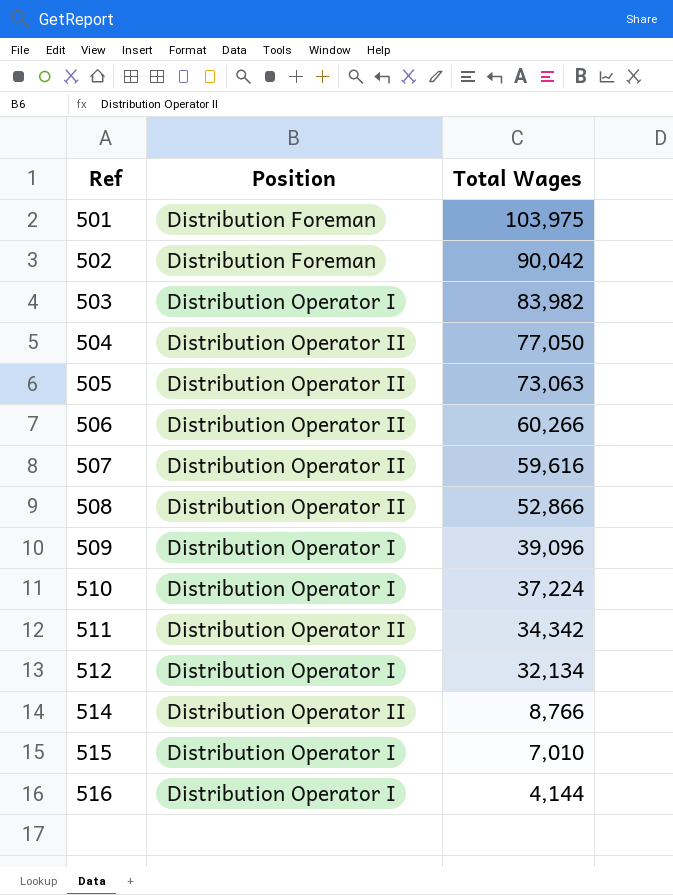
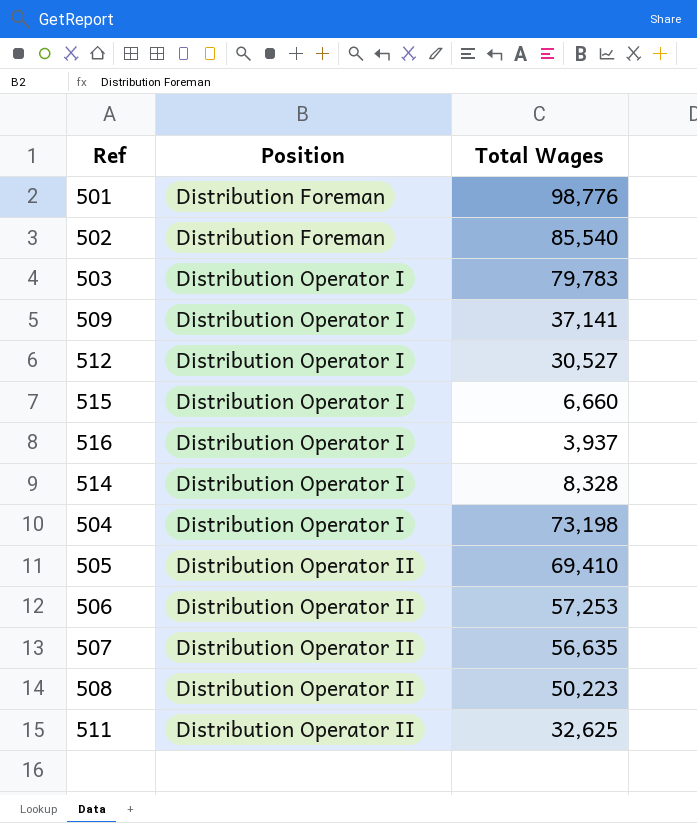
row order: Ref ascending -> Position ascending
row 510: Distribution Operator I | 37,224 -> none
501 | Total Wages: 103,975 -> 98,776
502 | Total Wages: 90,042 -> 85,540
503 | Total Wages: 83,982 -> 79,783
509 | Total Wages: 39,096 -> 37,141
512 | Total Wages: 32,134 -> 30,527
515 | Total Wages: 7,010 -> 6,660
516 | Total Wages: 4,144 -> 3,937
514 | Position: Distribution Operator II -> Distribution Operator I
514 | Total Wages: 8,766 -> 8,328
504 | Position: Distribution Operator II -> Distribution Operator I
504 | Total Wages: 77,050 -> 73,198
505 | Total Wages: 73,063 -> 69,410
506 | Total Wages: 60,266 -> 57,253
507 | Total Wages: 59,616 -> 56,635
508 | Total Wages: 52,866 -> 50,223
511 | Total Wages: 34,342 -> 32,625

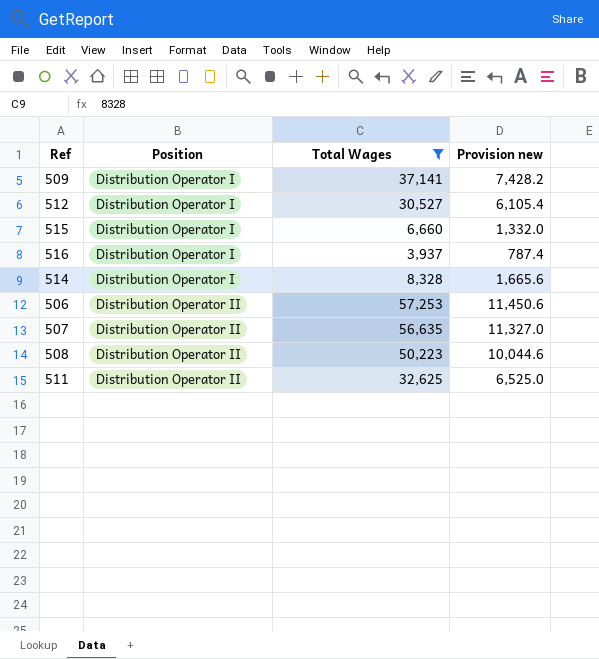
filter: none -> Total Wages <= 57,253
column Provision new | formula: none -> [Total Wages] * 0.2

